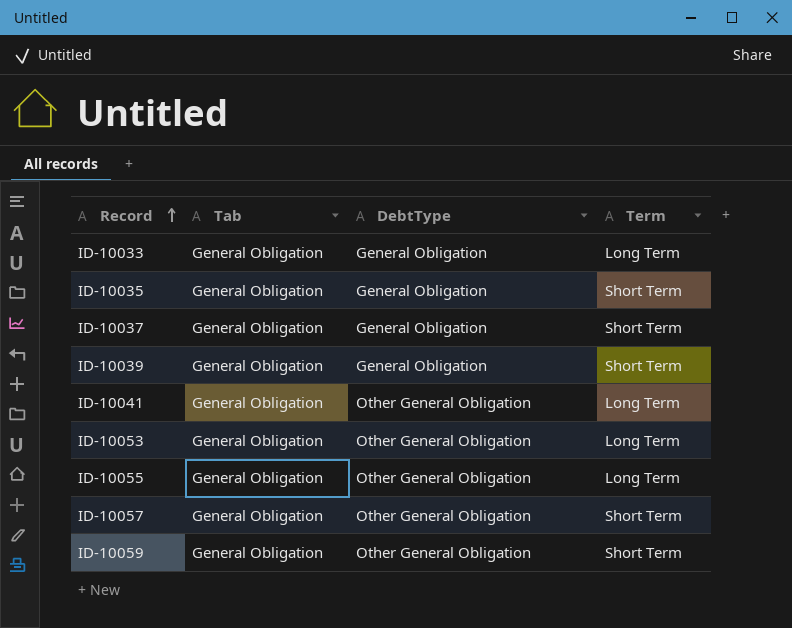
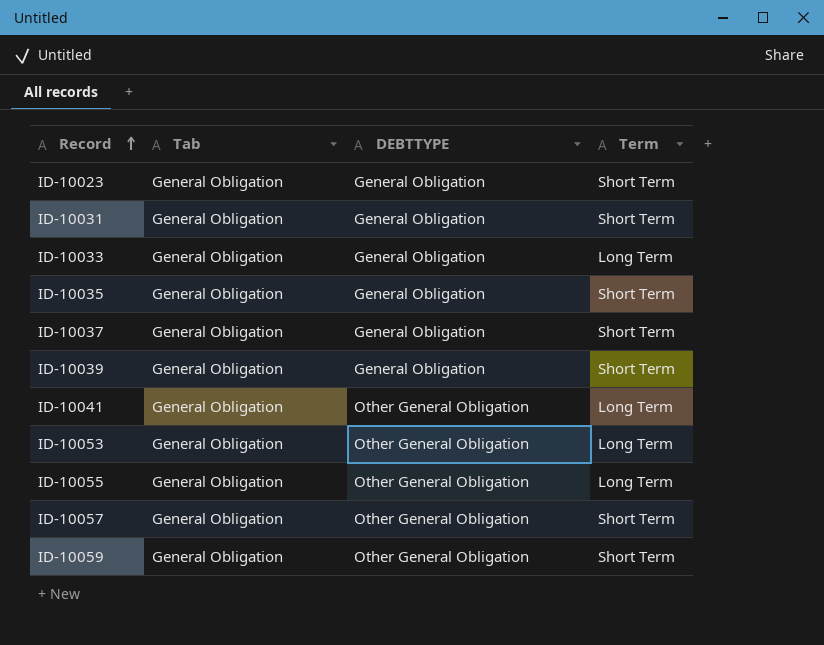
column name: DebtType -> DEBTTYPE
row ID-10023: none -> General Obligation | General Obligation | Short Term
row ID-10031: none -> General Obligation | General Obligation | Short Term

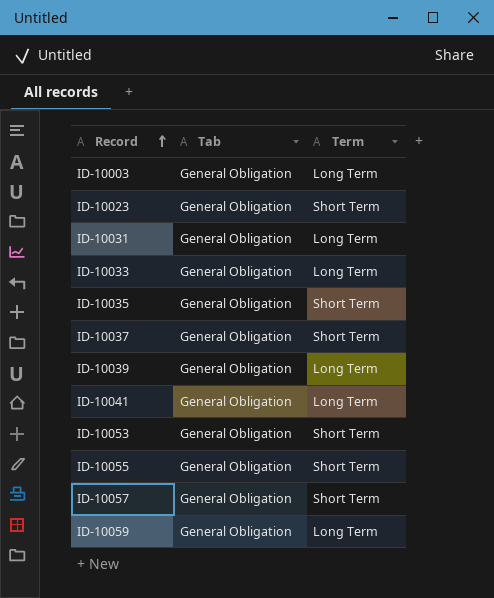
column DEBTTYPE | position: 3 -> none
row ID-10003: none -> General Obligation | Long Term
ID-10031 | Term: Short Term -> Long Term
ID-10039 | Term: Short Term -> Long Term
ID-10053 | Term: Long Term -> Short Term
ID-10055 | Term: Long Term -> Short Term
ID-10059 | Term: Short Term -> Long Term

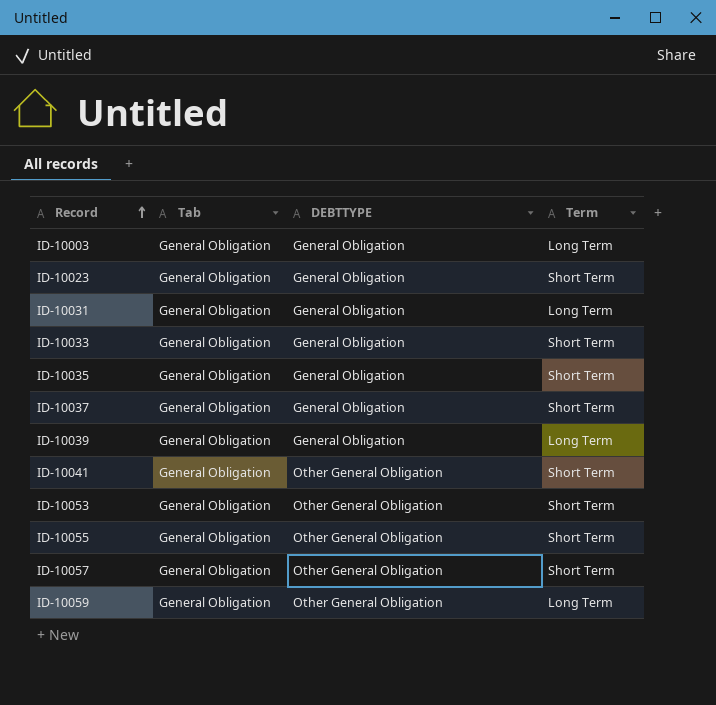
column DEBTTYPE | position: none -> 3
ID-10033 | Term: Long Term -> Short Term
ID-10041 | Term: Long Term -> Short Term

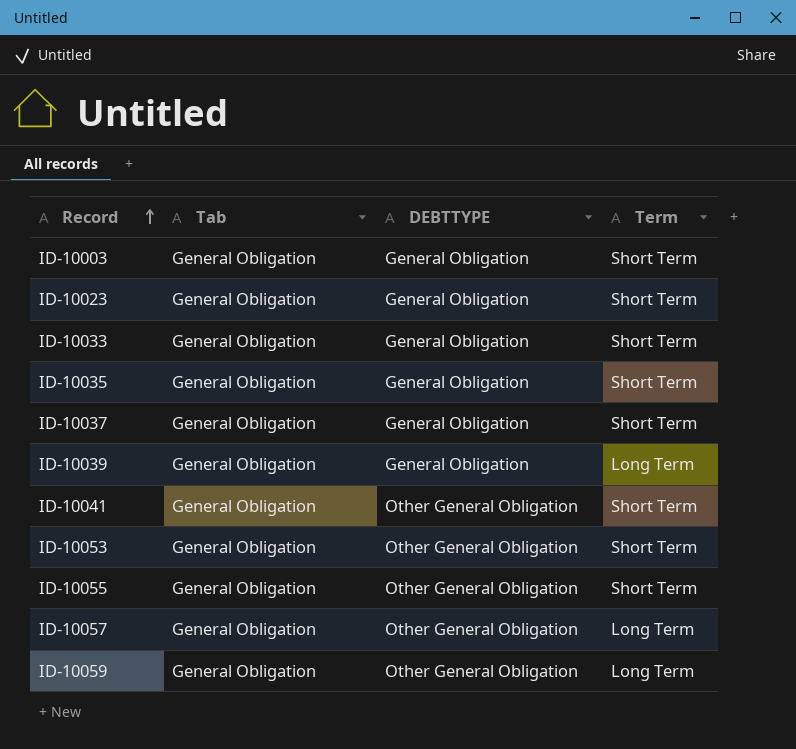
row ID-10031: General Obligation | General Obligation | Long Term -> none
ID-10003 | Term: Long Term -> Short Term
ID-10057 | Term: Short Term -> Long Term

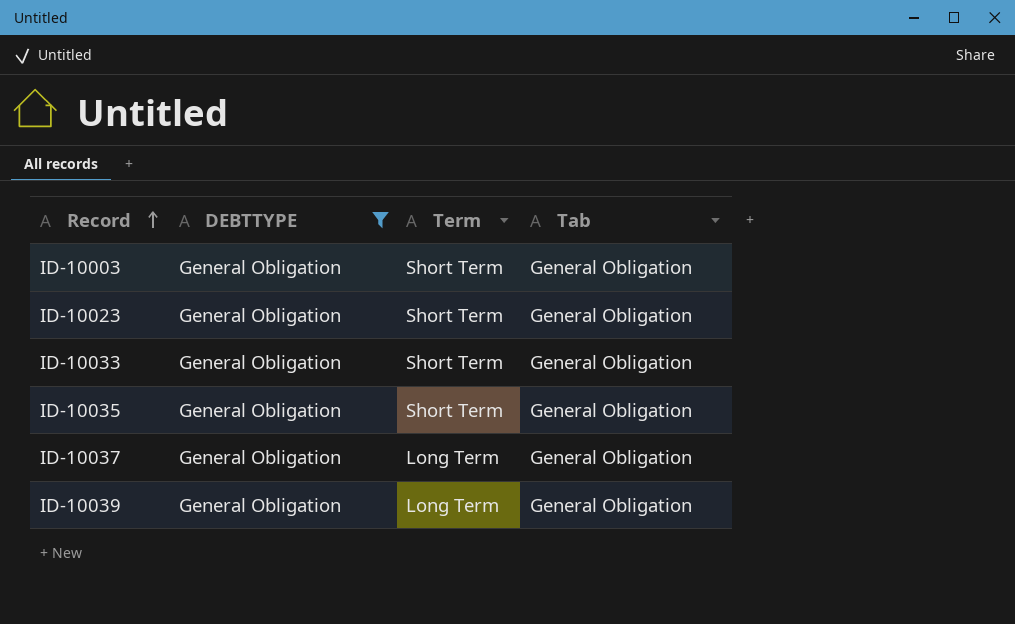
filter: none -> DEBTTYPE = General Obligation
column Tab | position: 2 -> 4
ID-10037 | Term: Short Term -> Long Term

